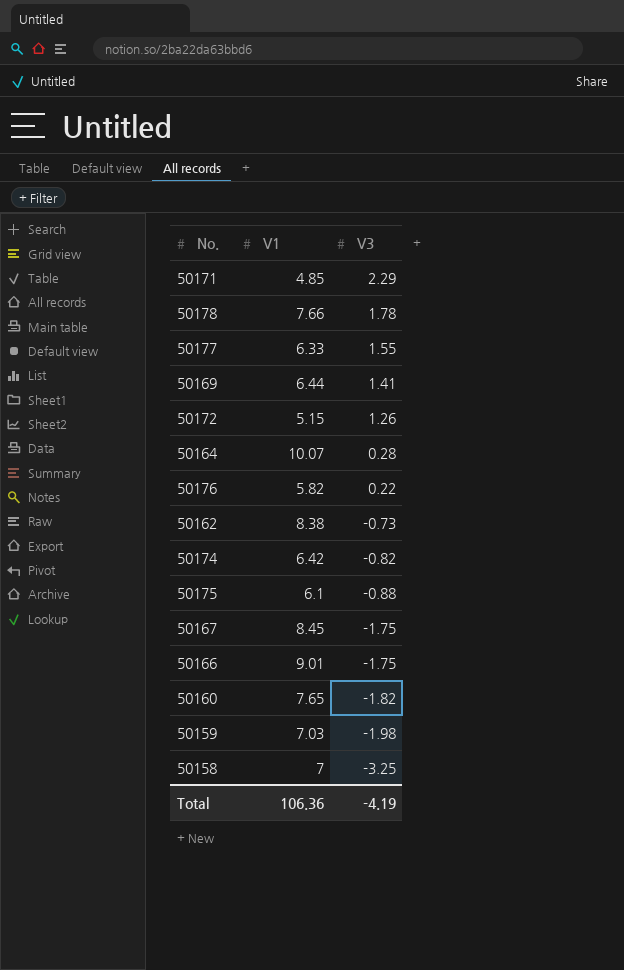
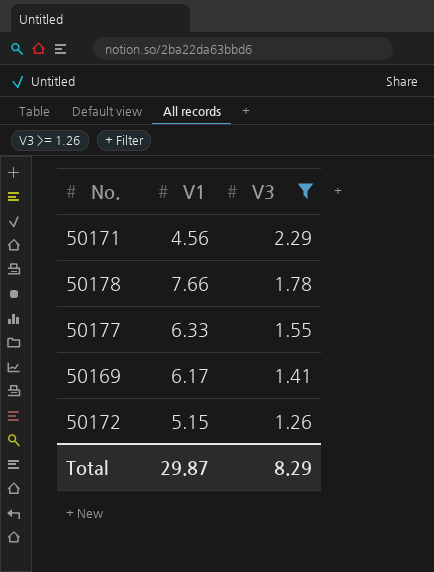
filter: none -> V3 >= 1.26
50171 | V1: 4.85 -> 4.56
50169 | V1: 6.44 -> 6.17
Total | V1: 106.36 -> 29.87
Total | V3: -4.19 -> 8.29

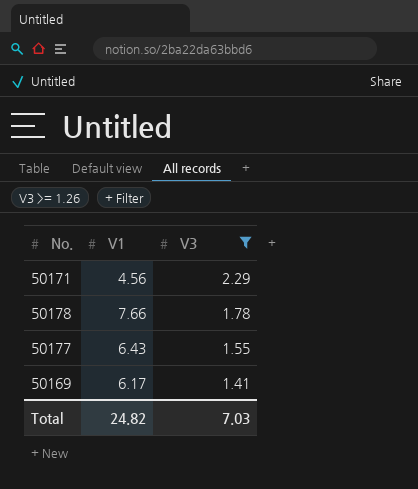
row 50172: 5.15 | 1.26 -> none
50177 | V1: 6.33 -> 6.43
Total | V1: 29.87 -> 24.82
Total | V3: 8.29 -> 7.03

